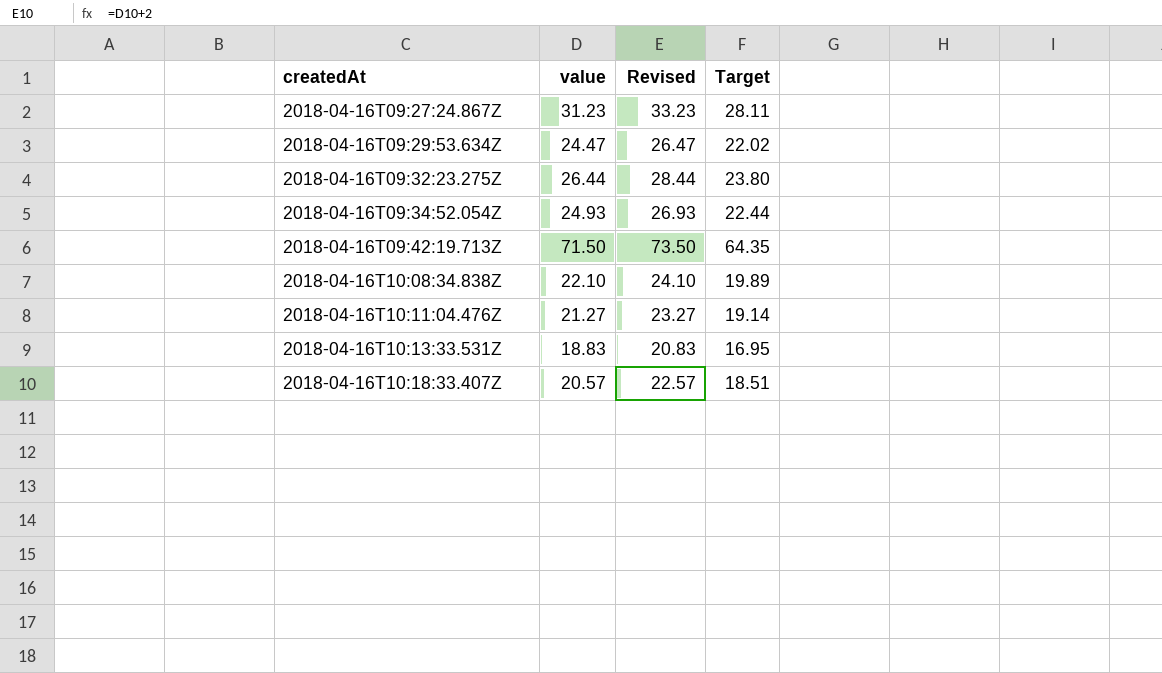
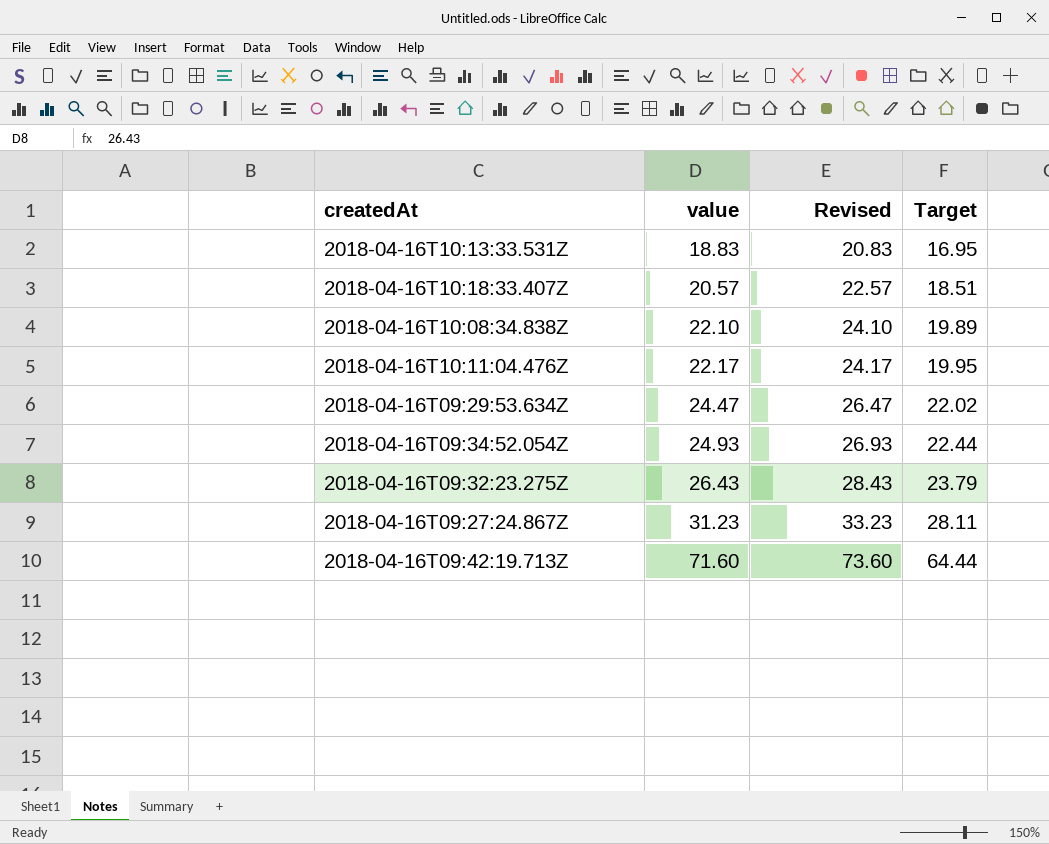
row order: createdAt ascending -> value ascending
2018-04-16T10:11:04.476Z | value: 21.27 -> 22.17
2018-04-16T10:11:04.476Z | Revised: 23.27 -> 24.17
2018-04-16T10:11:04.476Z | Target: 19.14 -> 19.95
2018-04-16T09:32:23.275Z | value: 26.44 -> 26.43
2018-04-16T09:32:23.275Z | Revised: 28.44 -> 28.43
2018-04-16T09:32:23.275Z | Target: 23.80 -> 23.79
2018-04-16T09:42:19.713Z | value: 71.50 -> 71.60
2018-04-16T09:42:19.713Z | Revised: 73.50 -> 73.60
2018-04-16T09:42:19.713Z | Target: 64.35 -> 64.44

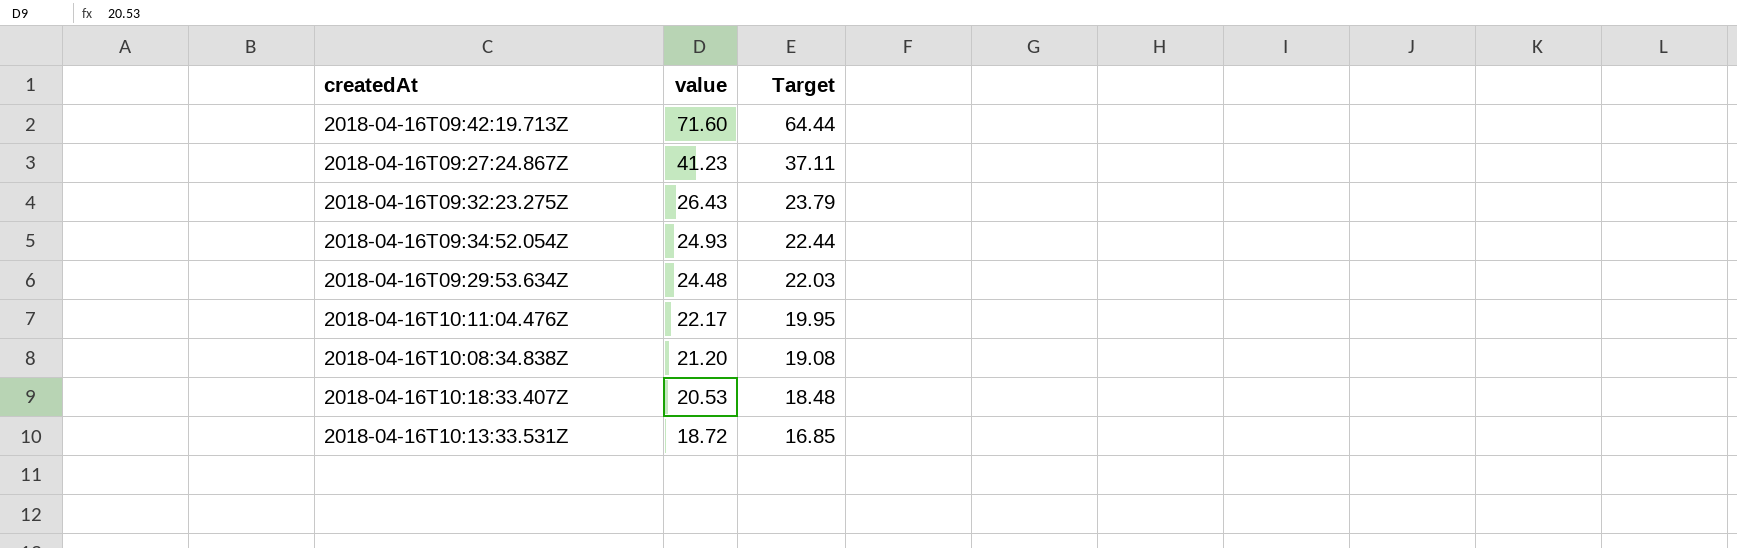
row order: value ascending -> value descending
column Revised | formula: [value] + 2 -> none
2018-04-16T09:27:24.867Z | value: 31.23 -> 41.23
2018-04-16T09:27:24.867Z | Target: 28.11 -> 37.11
2018-04-16T09:29:53.634Z | value: 24.47 -> 24.48
2018-04-16T09:29:53.634Z | Target: 22.02 -> 22.03
2018-04-16T10:08:34.838Z | value: 22.10 -> 21.20
2018-04-16T10:08:34.838Z | Target: 19.89 -> 19.08
2018-04-16T10:18:33.407Z | value: 20.57 -> 20.53
2018-04-16T10:18:33.407Z | Target: 18.51 -> 18.48
2018-04-16T10:13:33.531Z | value: 18.83 -> 18.72
2018-04-16T10:13:33.531Z | Target: 16.95 -> 16.85

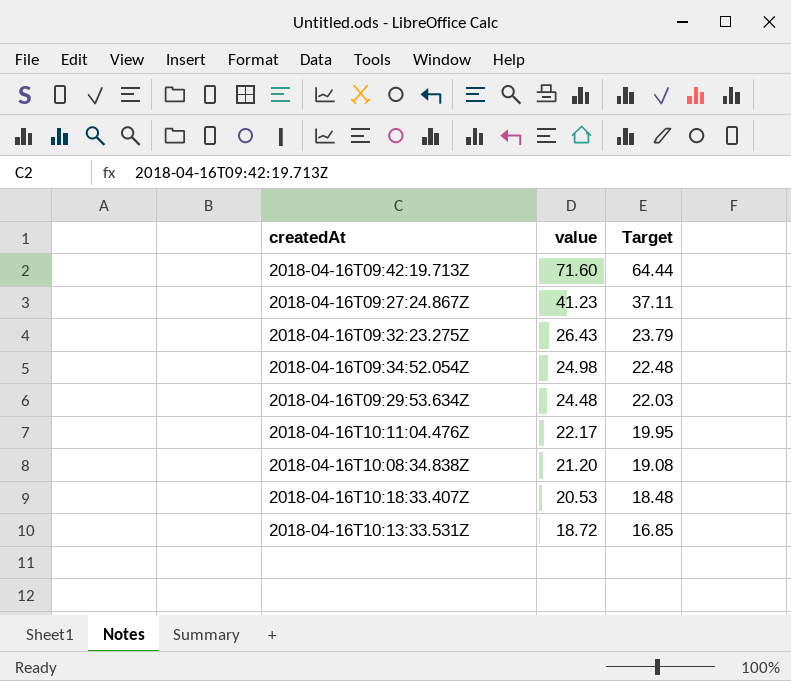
2018-04-16T09:34:52.054Z | value: 24.93 -> 24.98
2018-04-16T09:34:52.054Z | Target: 22.44 -> 22.48

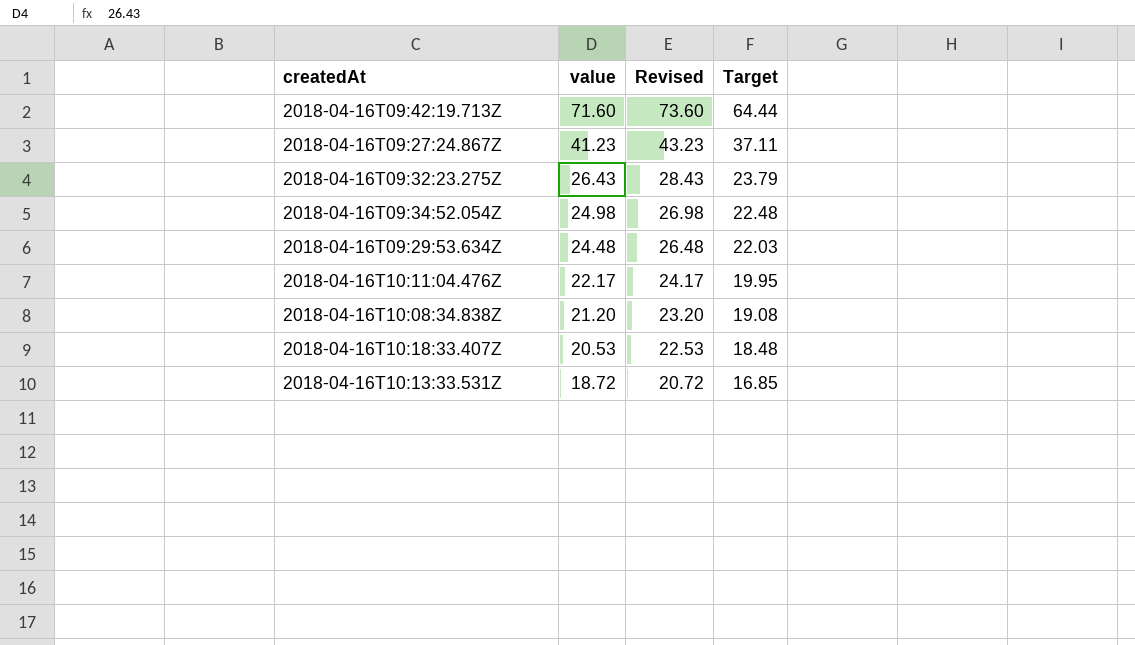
column Revised | formula: none -> [value] + 2

